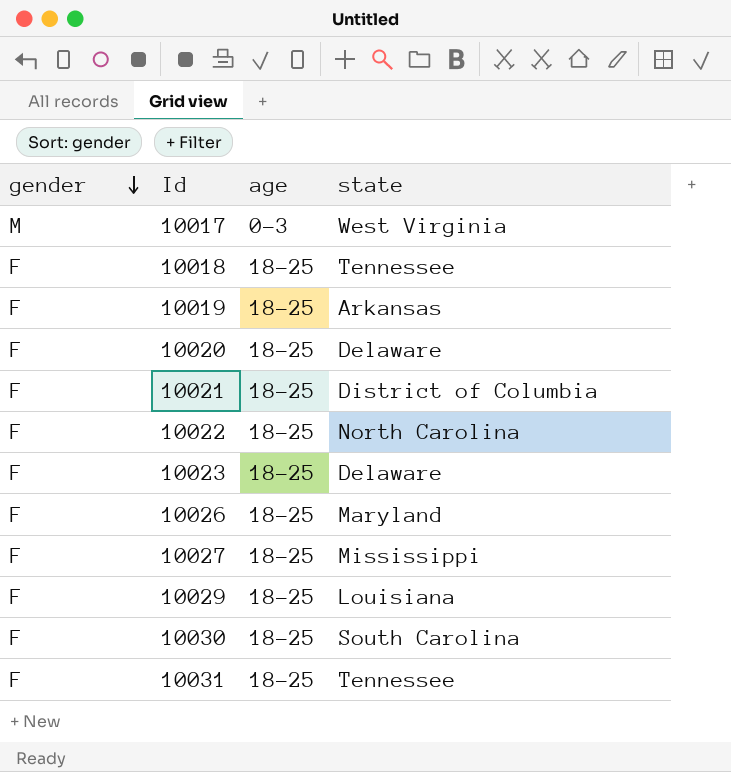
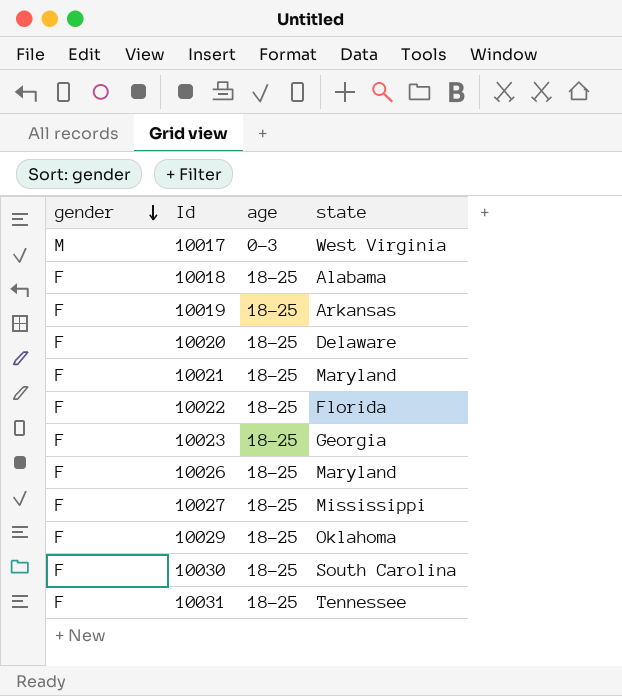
10018 | state: Tennessee -> Alabama
10021 | state: District of Columbia -> Maryland
10022 | state: North Carolina -> Florida
10023 | state: Delaware -> Georgia
10029 | state: Louisiana -> Oklahoma

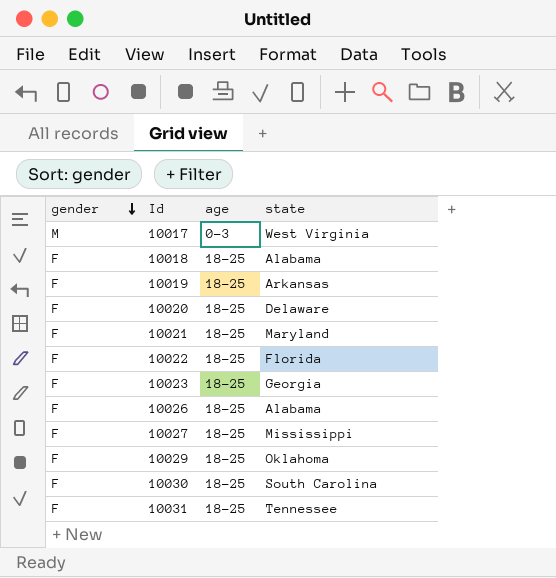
10026 | state: Maryland -> Alabama

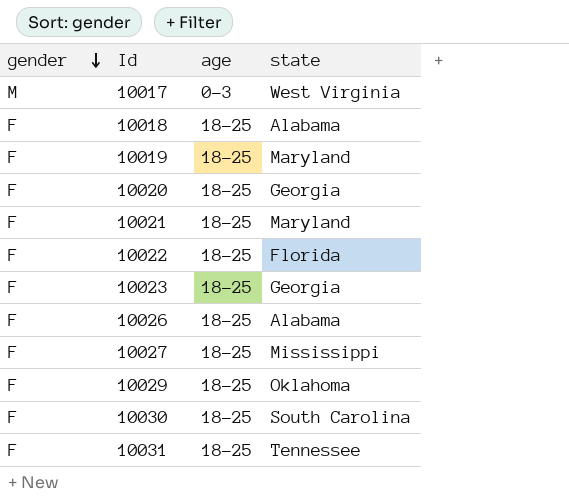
10019 | state: Arkansas -> Maryland
10020 | state: Delaware -> Georgia

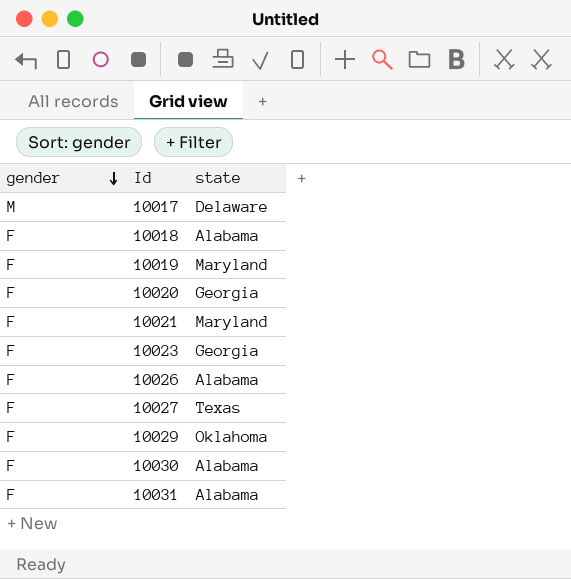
column age | position: 3 -> none
row 10022: F | 18-25 | Florida -> none
10017 | state: West Virginia -> Delaware
10027 | state: Mississippi -> Texas
10030 | state: South Carolina -> Alabama
10031 | state: Tennessee -> Alabama

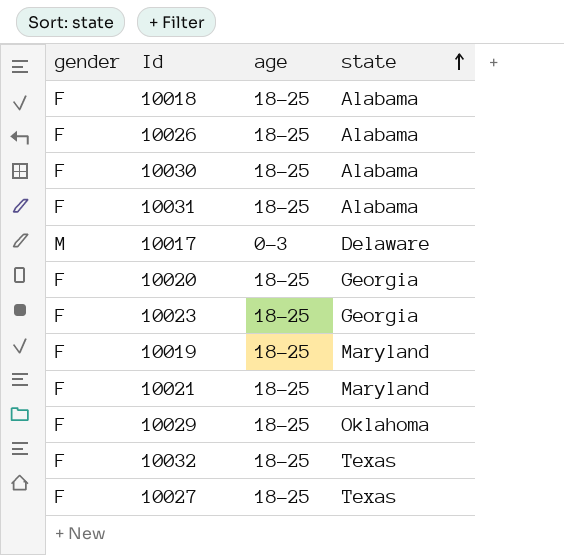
row order: gender descending -> state ascending
column age | position: none -> 3
row 10032: none -> F | 18-25 | Texas

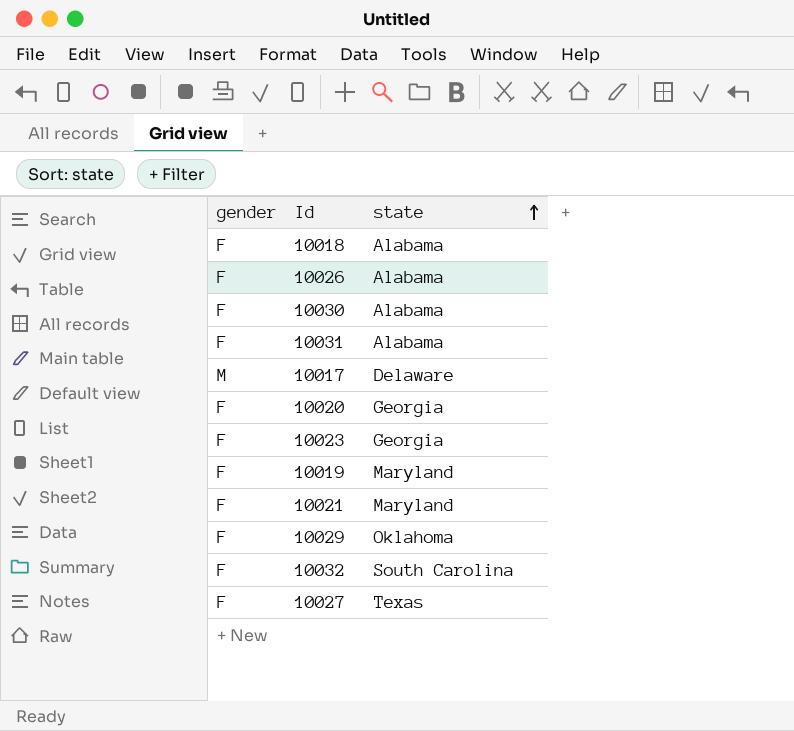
column age | position: 3 -> none
10032 | state: Texas -> South Carolina

